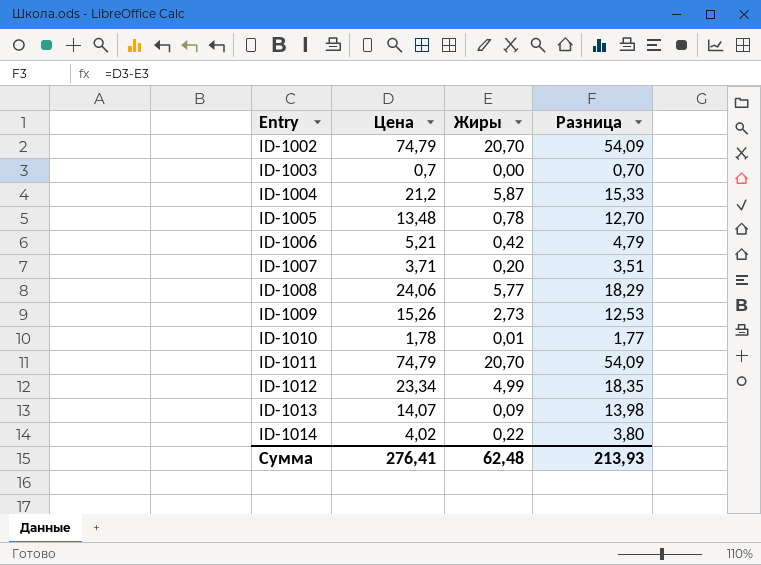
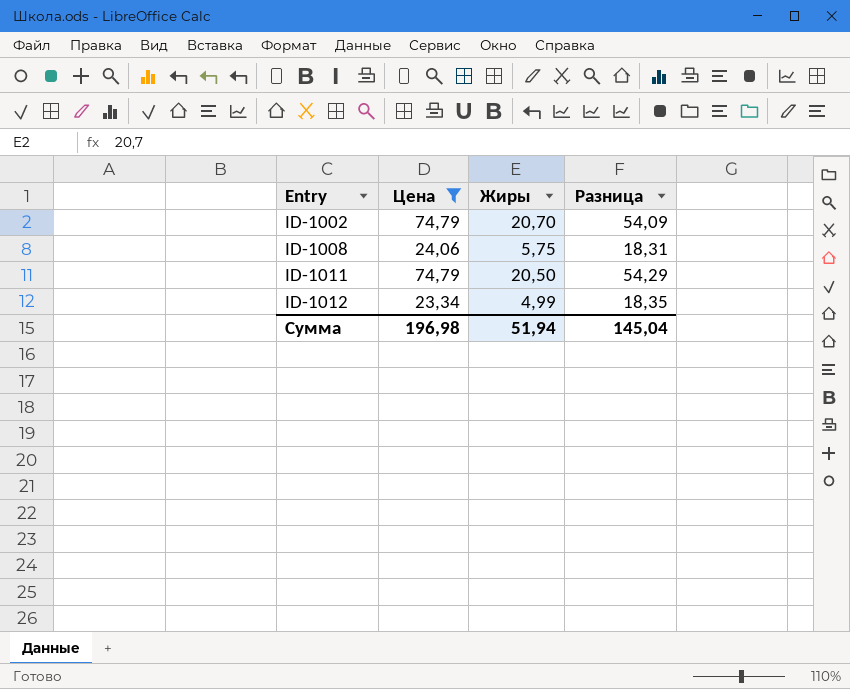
filter: none -> Цена >= 23,34
ID-1008 | Жиры: 5,77 -> 5,75
ID-1008 | Разница: 18,29 -> 18,31
ID-1011 | Жиры: 20,70 -> 20,50
ID-1011 | Разница: 54,09 -> 54,29
Сумма | Цена: 276,41 -> 196,98
Сумма | Жиры: 62,48 -> 51,94
Сумма | Разница: 213,93 -> 145,04

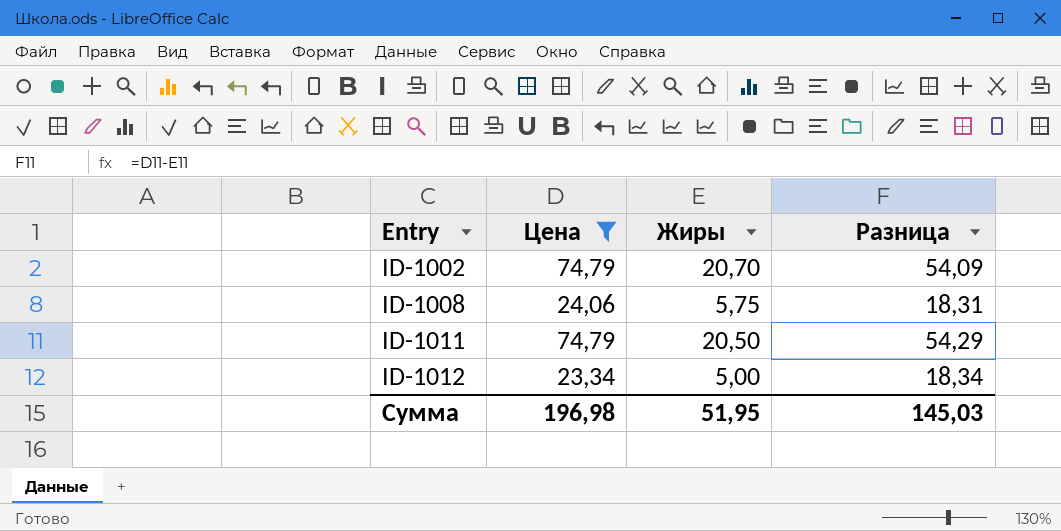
ID-1012 | Жиры: 4,99 -> 5,00
ID-1012 | Разница: 18,35 -> 18,34
Сумма | Жиры: 51,94 -> 51,95
Сумма | Разница: 145,04 -> 145,03

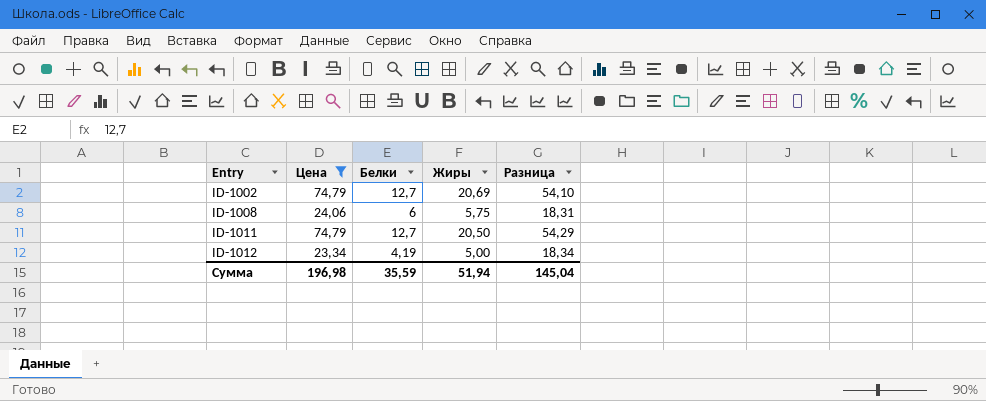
column Белки | position: none -> 3
ID-1002 | Жиры: 20,70 -> 20,69
ID-1002 | Разница: 54,09 -> 54,10
Сумма | Жиры: 51,95 -> 51,94
Сумма | Разница: 145,03 -> 145,04

